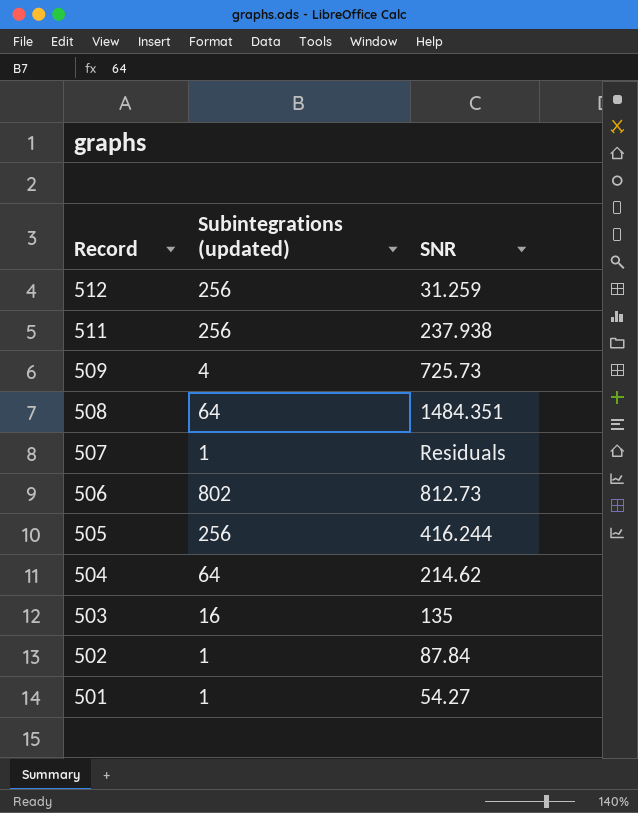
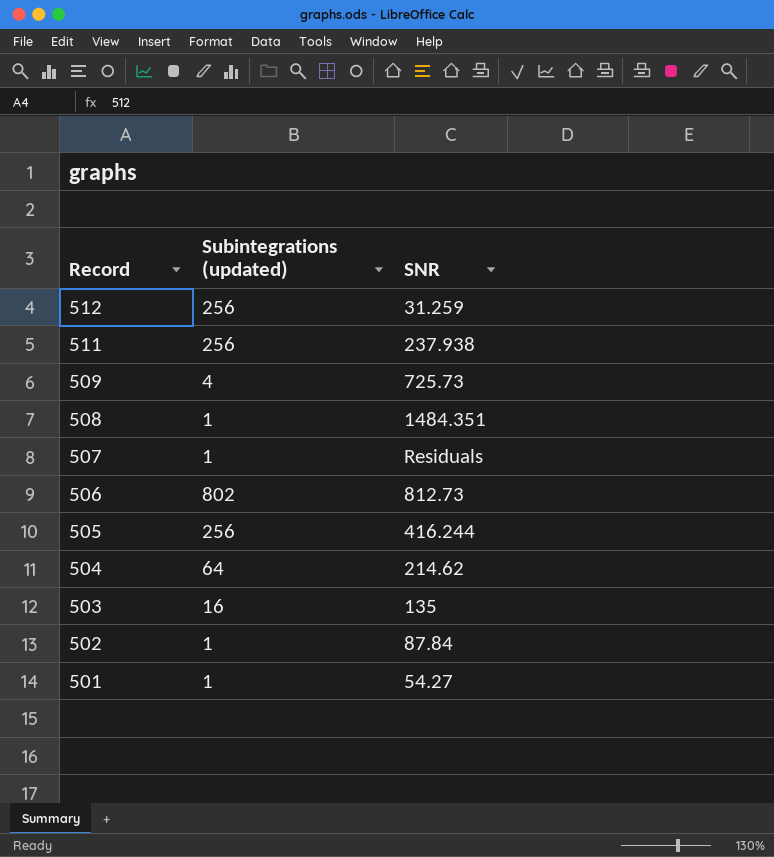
508 | Subintegrations (updated): 64 -> 1

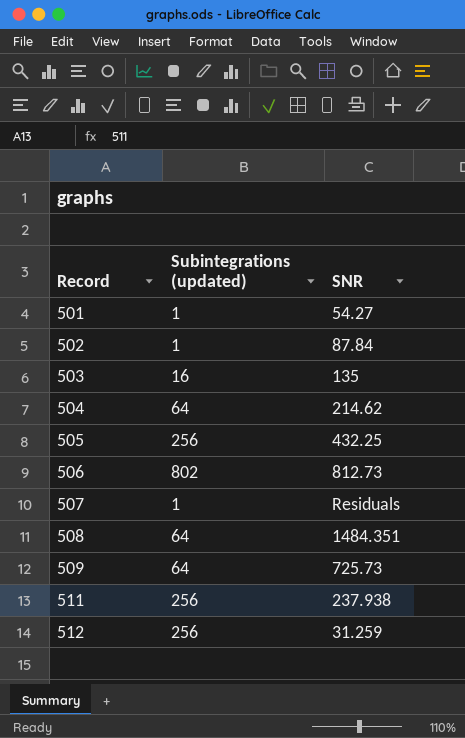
row order: Record descending -> Record ascending
505 | SNR: 416.244 -> 432.25
508 | Subintegrations (updated): 1 -> 64
509 | Subintegrations (updated): 4 -> 64

